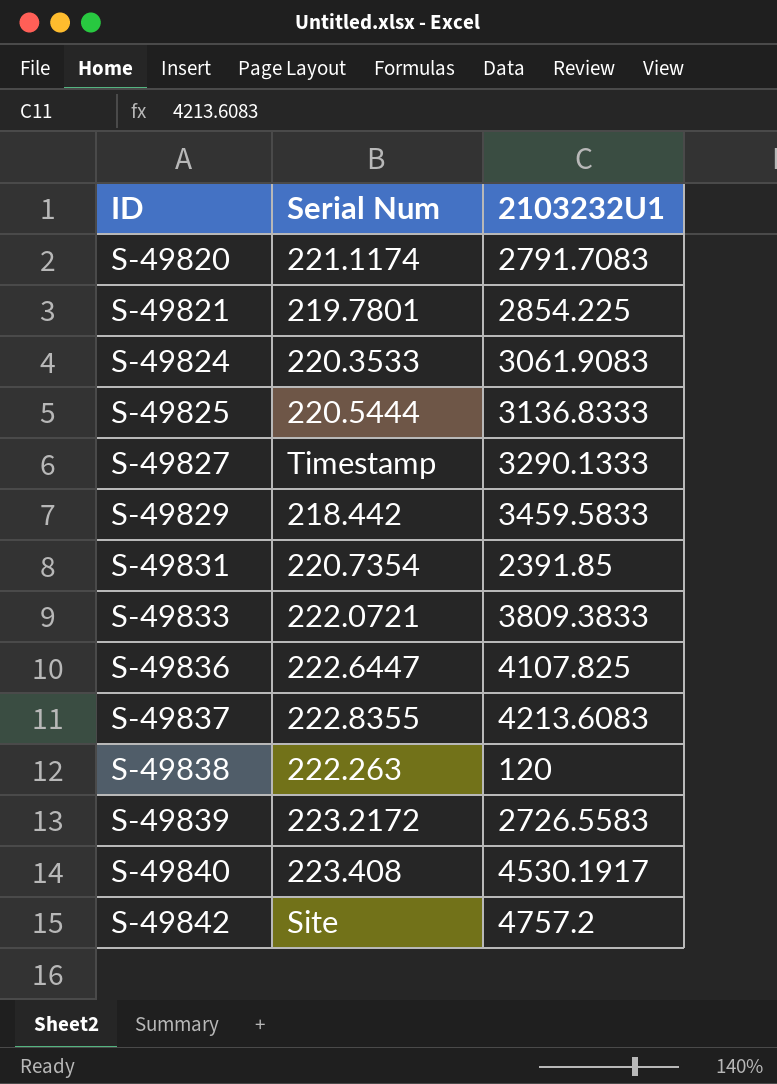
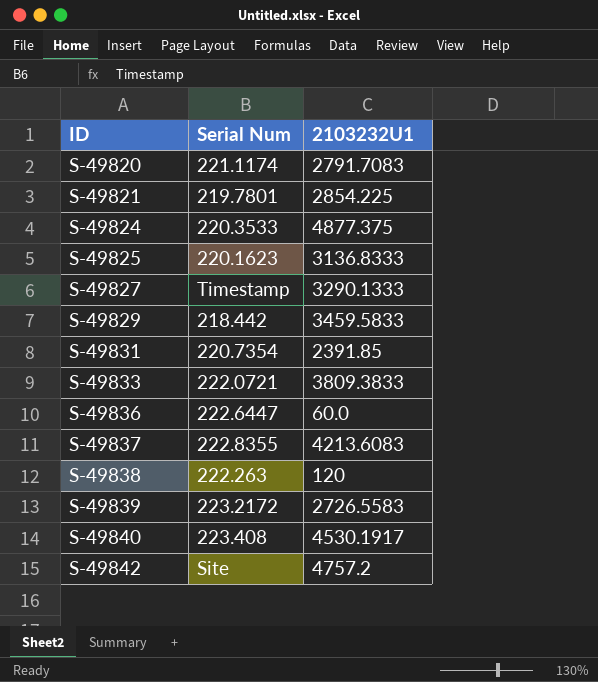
S-49824 | 2103232U1: 3061.9083 -> 4877.375
S-49825 | Serial Num: 220.5444 -> 220.1623
S-49836 | 2103232U1: 4107.825 -> 60.0

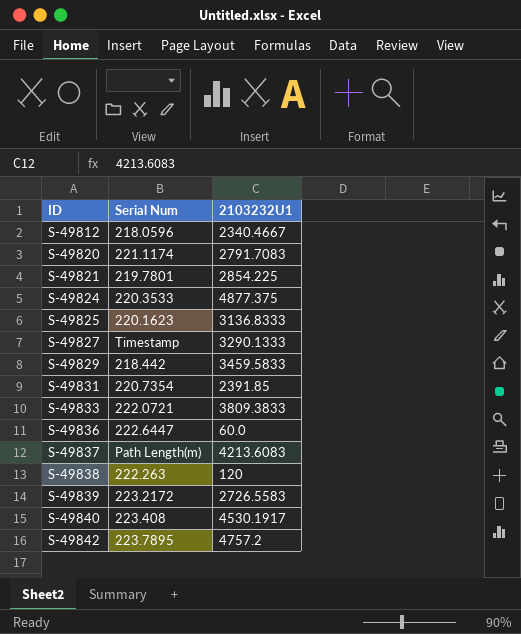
row S-49812: none -> 218.0596 | 2340.4667
S-49837 | Serial Num: 222.8355 -> Path Length(m)
S-49842 | Serial Num: Site -> 223.7895

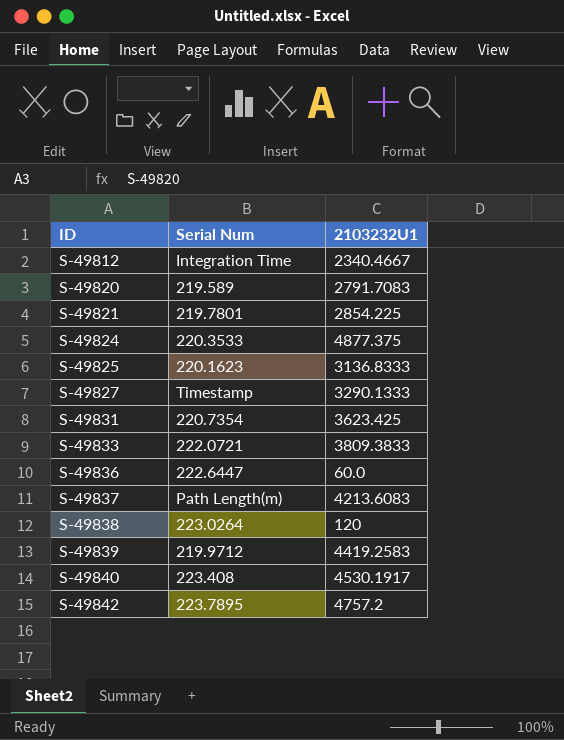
row S-49829: 218.442 | 3459.5833 -> none
S-49812 | Serial Num: 218.0596 -> Integration Time
S-49820 | Serial Num: 221.1174 -> 219.589
S-49831 | 2103232U1: 2391.85 -> 3623.425
S-49838 | Serial Num: 222.263 -> 223.0264
S-49839 | Serial Num: 223.2172 -> 219.9712
S-49839 | 2103232U1: 2726.5583 -> 4419.2583

